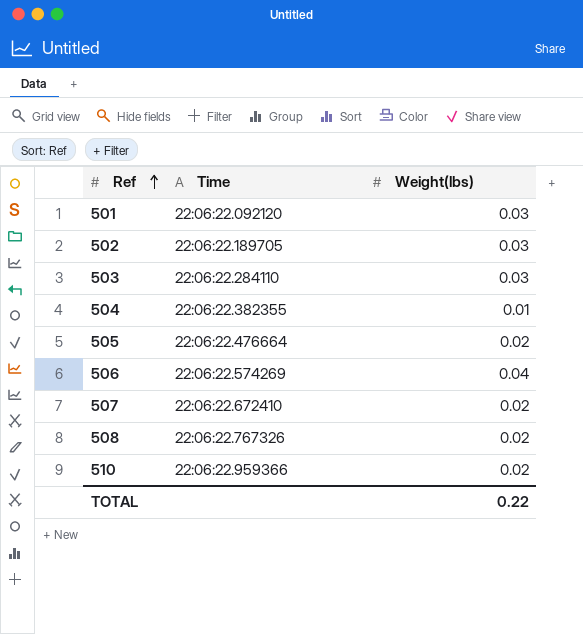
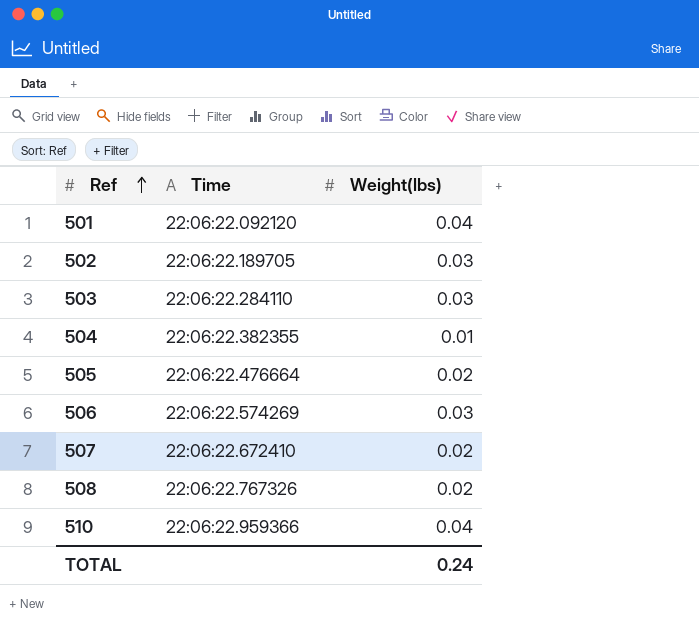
501 | Weight(lbs): 0.03 -> 0.04
506 | Weight(lbs): 0.04 -> 0.03
510 | Weight(lbs): 0.02 -> 0.04
TOTAL | Weight(lbs): 0.22 -> 0.24

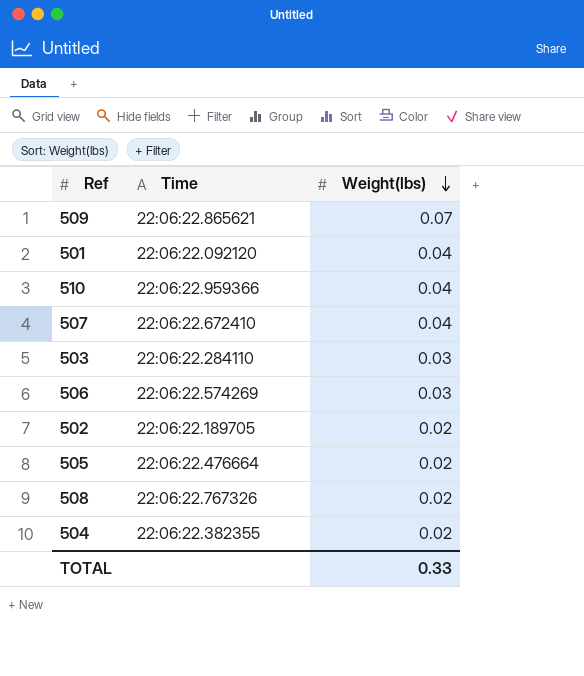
row order: Ref ascending -> Weight(lbs) descending
row 509: none -> 22:06:22.865621 | 0.07
507 | Weight(lbs): 0.02 -> 0.04
502 | Weight(lbs): 0.03 -> 0.02
504 | Weight(lbs): 0.01 -> 0.02
TOTAL | Weight(lbs): 0.24 -> 0.33

